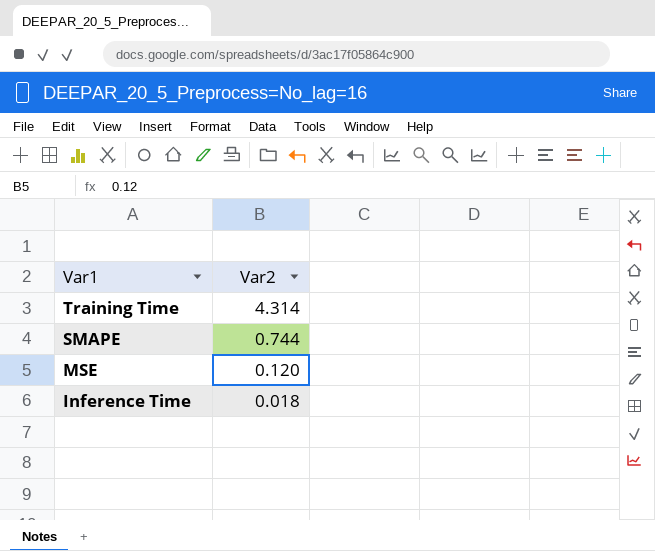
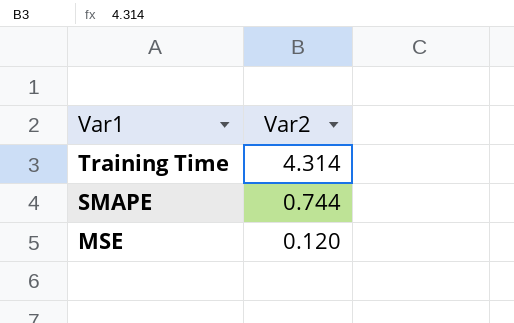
row Inference Time: 0.018 -> none

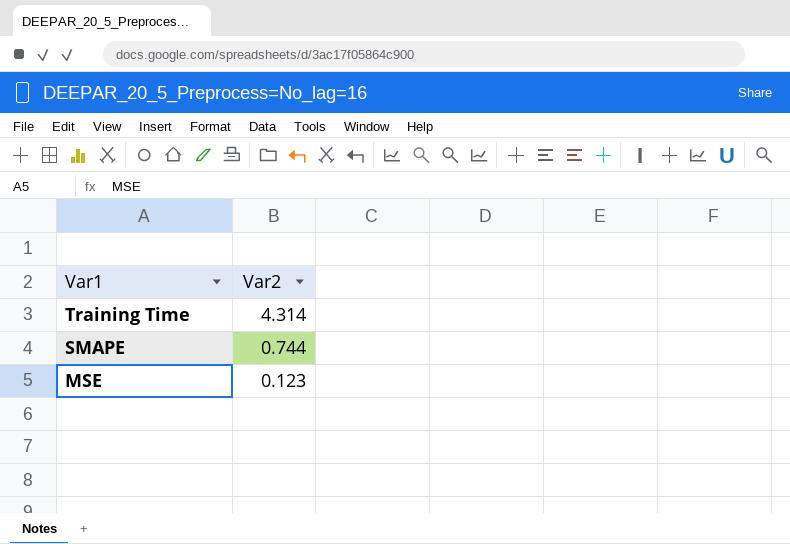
MSE | Var2: 0.120 -> 0.123

